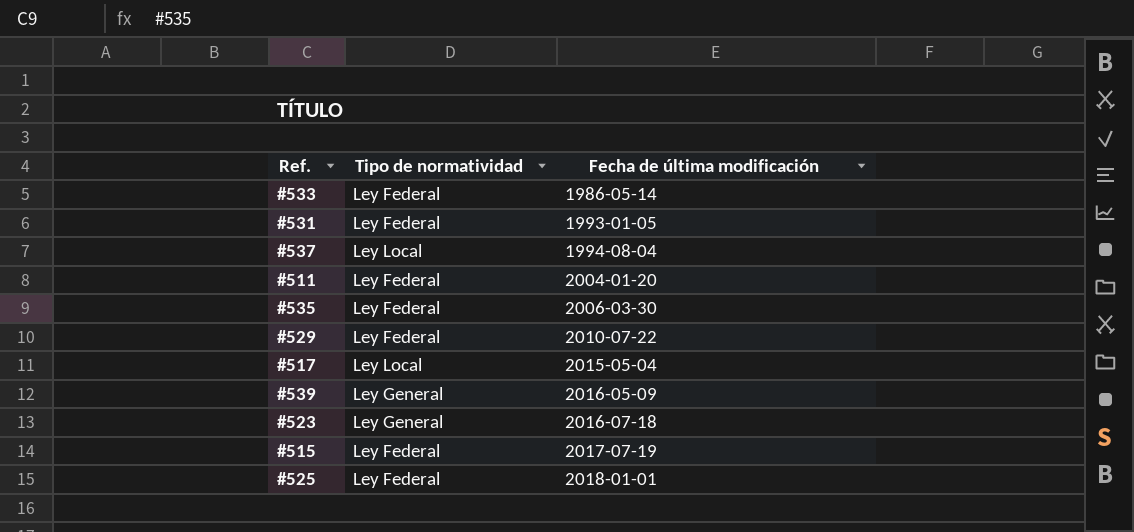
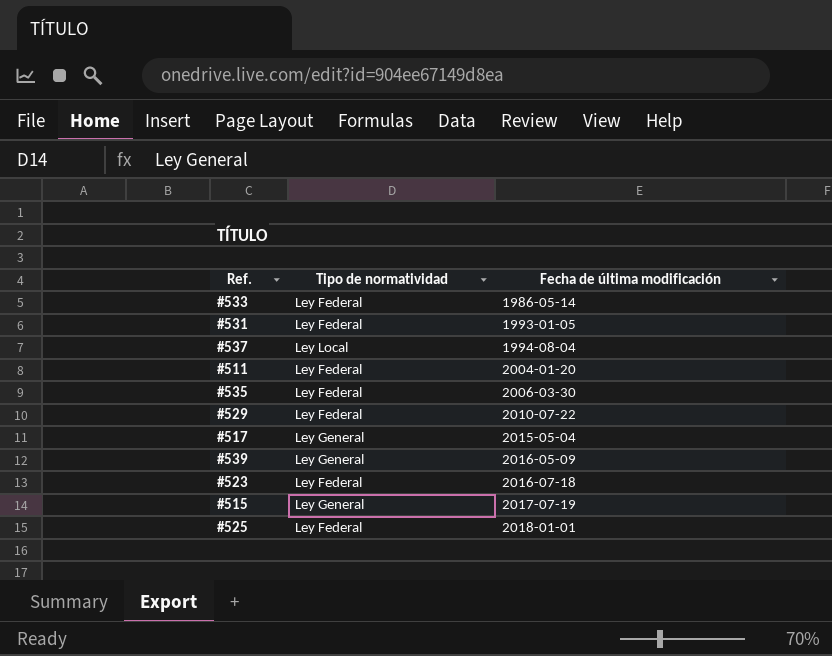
#517 | Tipo de normatividad: Ley Local -> Ley General
#523 | Tipo de normatividad: Ley General -> Ley Federal
#515 | Tipo de normatividad: Ley Federal -> Ley General

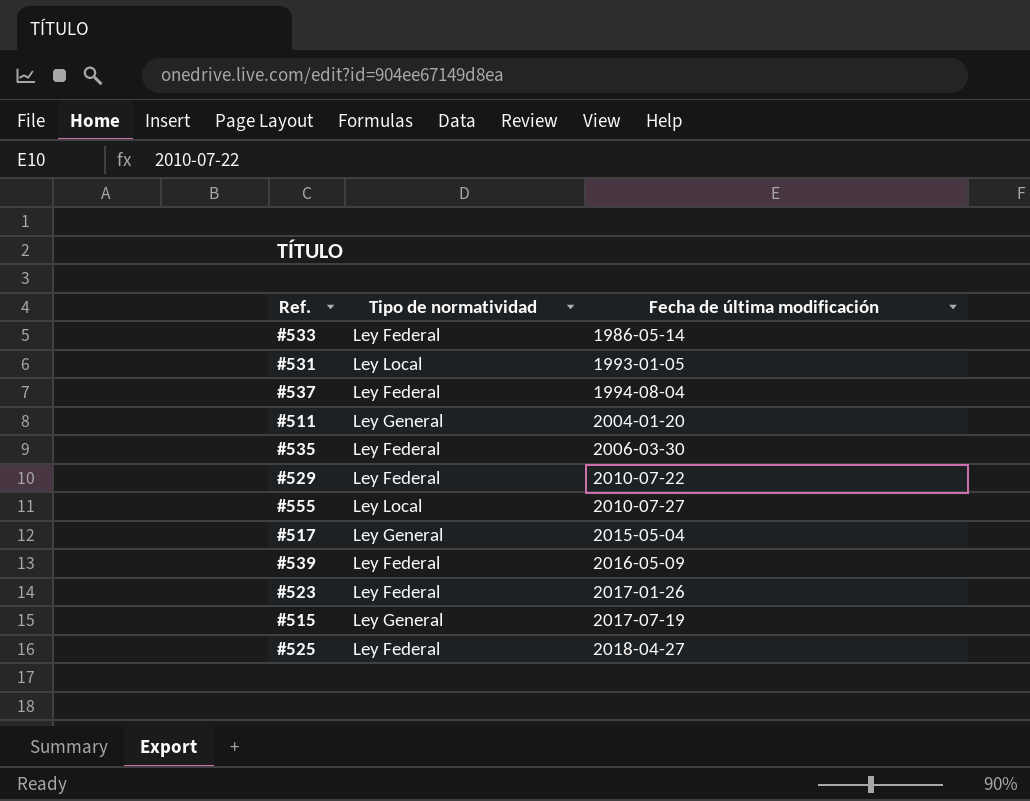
#531 | Tipo de normatividad: Ley Federal -> Ley Local
#537 | Tipo de normatividad: Ley Local -> Ley Federal
#511 | Tipo de normatividad: Ley Federal -> Ley General
row #555: none -> Ley Local | 2010-07-27
#539 | Tipo de normatividad: Ley General -> Ley Federal
#523 | Fecha de última modificación: 2016-07-18 -> 2017-01-26
#525 | Fecha de última modificación: 2018-01-01 -> 2018-04-27

